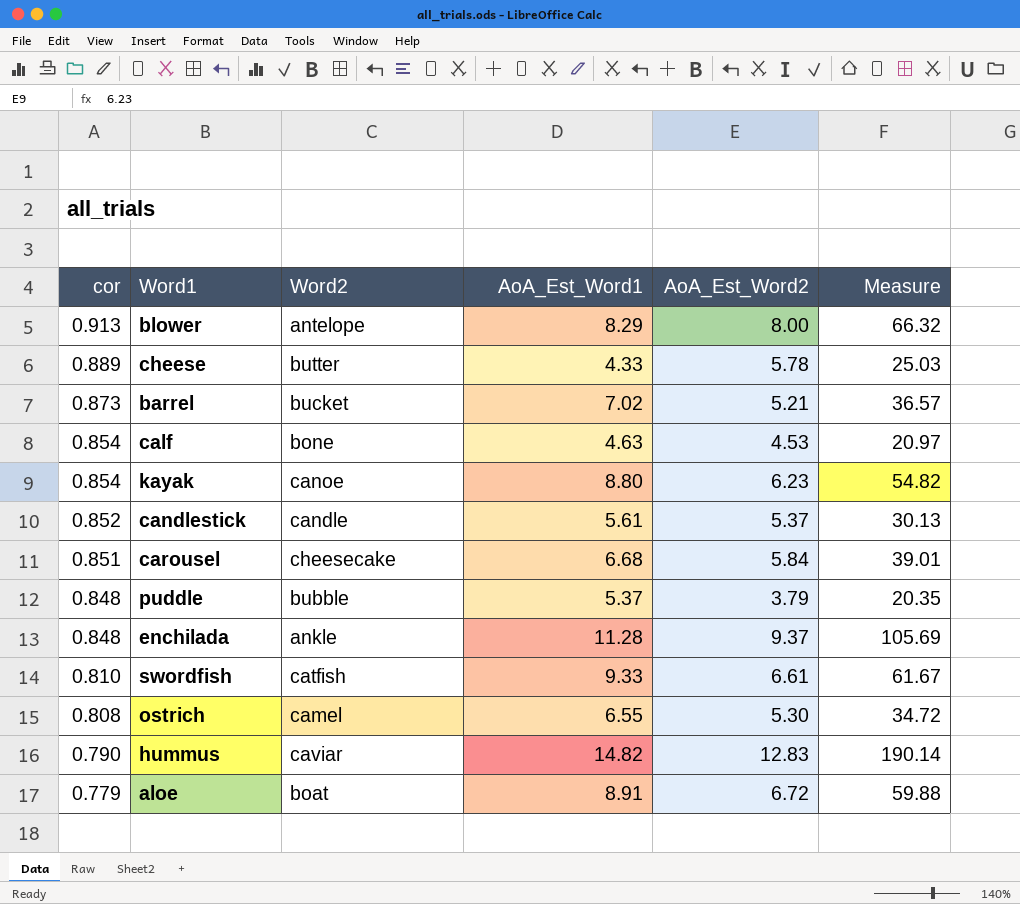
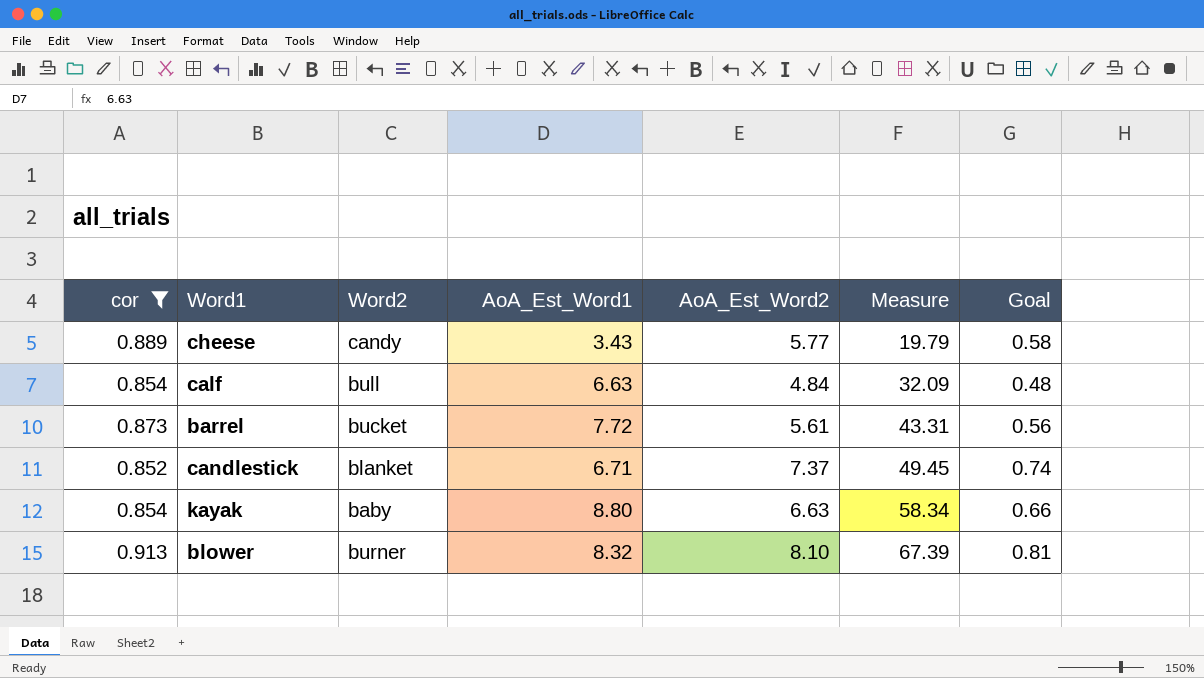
filter: none -> cor >= 0.852
row order: cor descending -> Measure ascending
column Goal | formula: none -> [AoA_Est_Word2] * 0.1
cheese | Word2: butter -> candy
cheese | AoA_Est_Word1: 4.33 -> 3.43
cheese | AoA_Est_Word2: 5.78 -> 5.77
cheese | Measure: 25.03 -> 19.79
calf | Word2: bone -> bull
calf | AoA_Est_Word1: 4.63 -> 6.63
calf | AoA_Est_Word2: 4.53 -> 4.84
calf | Measure: 20.97 -> 32.09
barrel | AoA_Est_Word1: 7.02 -> 7.72
barrel | AoA_Est_Word2: 5.21 -> 5.61
barrel | Measure: 36.57 -> 43.31
candlestick | Word2: candle -> blanket
candlestick | AoA_Est_Word1: 5.61 -> 6.71
candlestick | AoA_Est_Word2: 5.37 -> 7.37
candlestick | Measure: 30.13 -> 49.45
kayak | Word2: canoe -> baby
kayak | AoA_Est_Word2: 6.23 -> 6.63
kayak | Measure: 54.82 -> 58.34
blower | Word2: antelope -> burner
blower | AoA_Est_Word1: 8.29 -> 8.32
blower | AoA_Est_Word2: 8.00 -> 8.10
blower | Measure: 66.32 -> 67.39

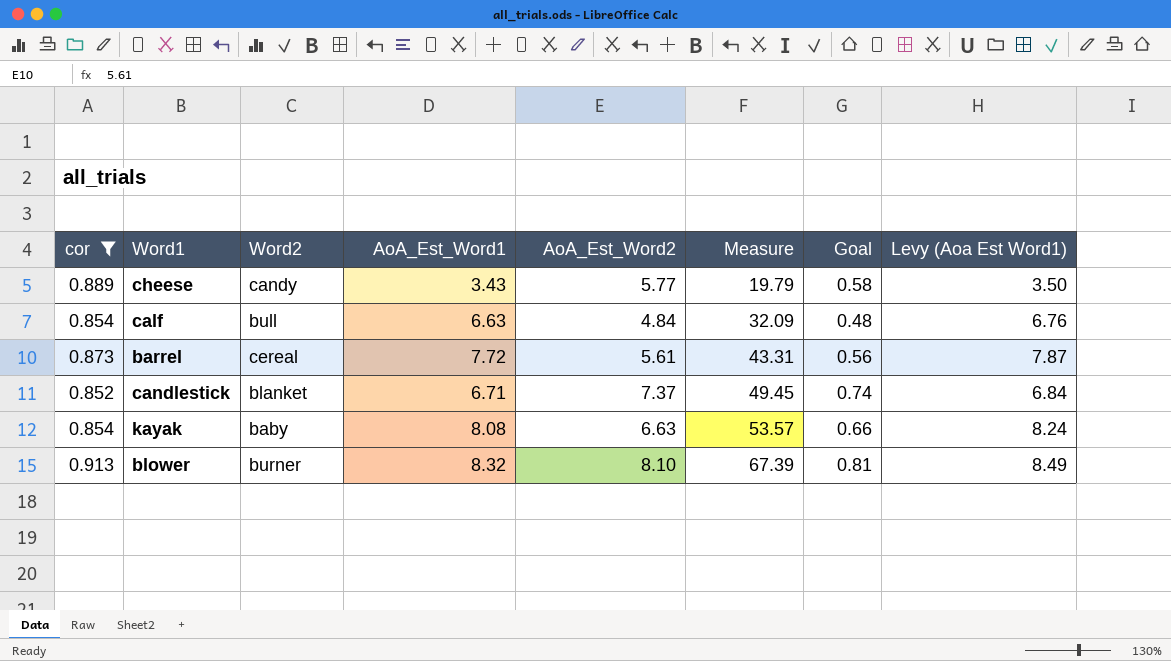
column Levy (Aoa Est Word1) | formula: none -> [AoA_Est_Word1] * 1.02
barrel | Word2: bucket -> cereal
kayak | AoA_Est_Word1: 8.80 -> 8.08
kayak | Measure: 58.34 -> 53.57

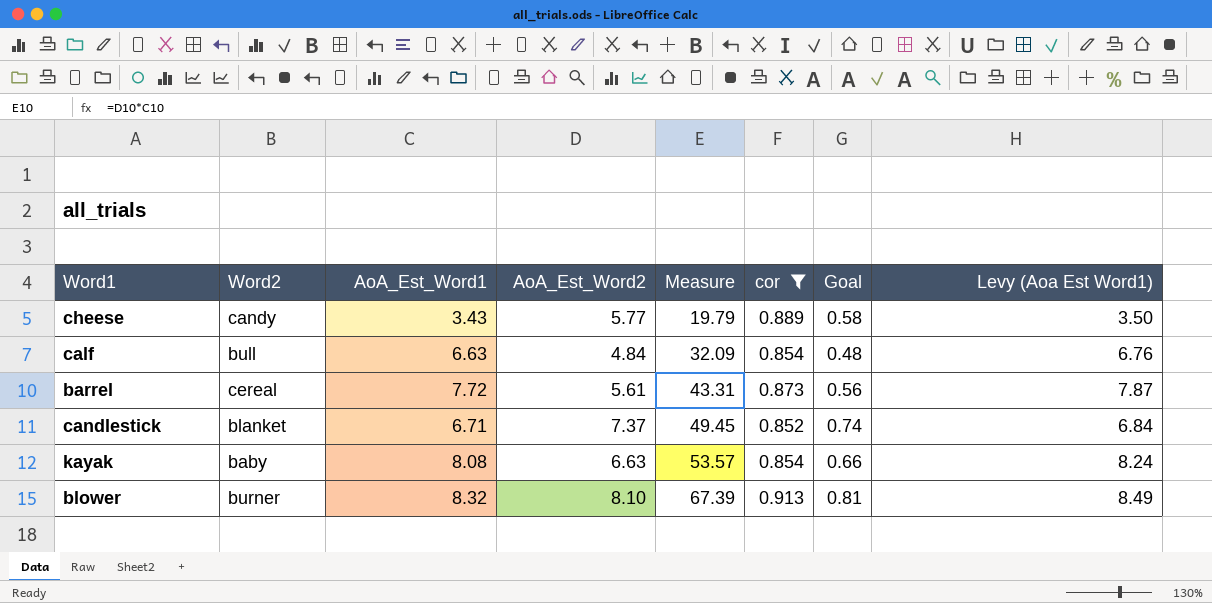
column cor | position: 1 -> 6

